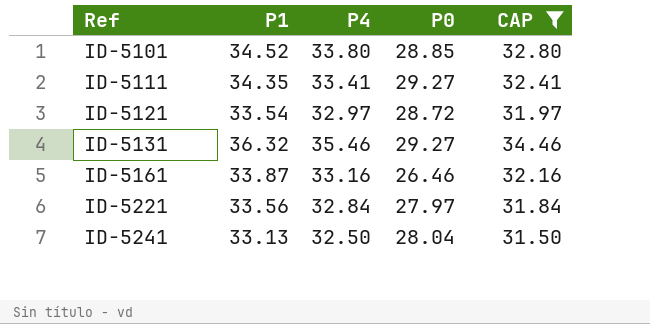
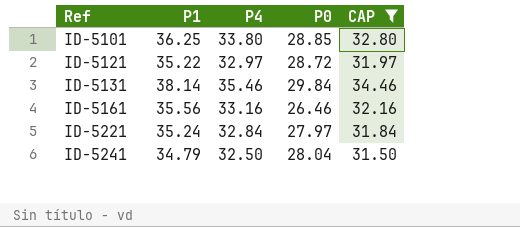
row ID-5111: 34.35 | 33.41 | 29.27 | 32.41 -> none
ID-5101 | P1: 34.52 -> 36.25
ID-5121 | P1: 33.54 -> 35.22
ID-5131 | P1: 36.32 -> 38.14
ID-5131 | P0: 29.27 -> 29.84
ID-5161 | P1: 33.87 -> 35.56
ID-5221 | P1: 33.56 -> 35.24
ID-5241 | P1: 33.13 -> 34.79

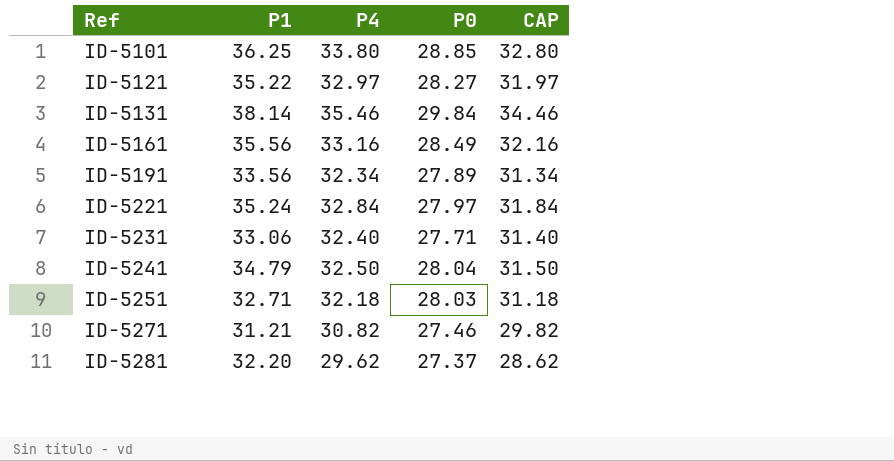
filter: CAP >= 31.50 -> none
ID-5121 | P0: 28.72 -> 28.27
ID-5161 | P0: 26.46 -> 28.49

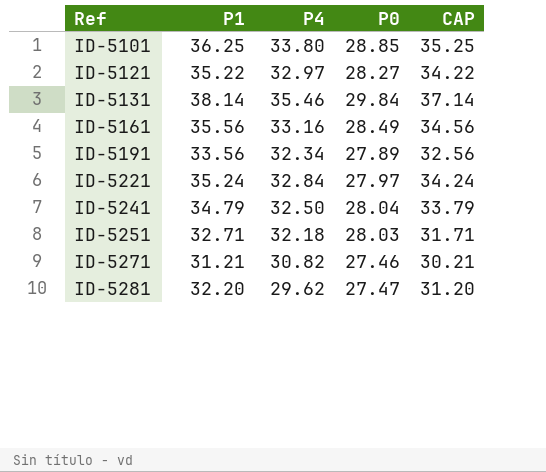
column CAP | formula: [P4] - 1 -> [P1] - 1
row ID-5231: 33.06 | 32.40 | 27.71 | 31.40 -> none
ID-5281 | P0: 27.37 -> 27.47

